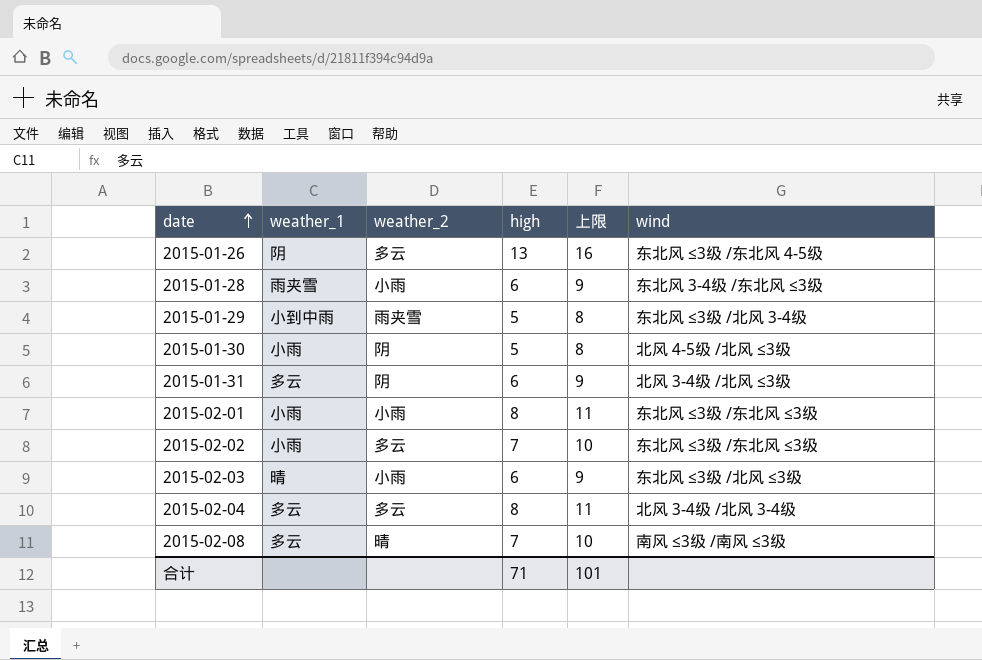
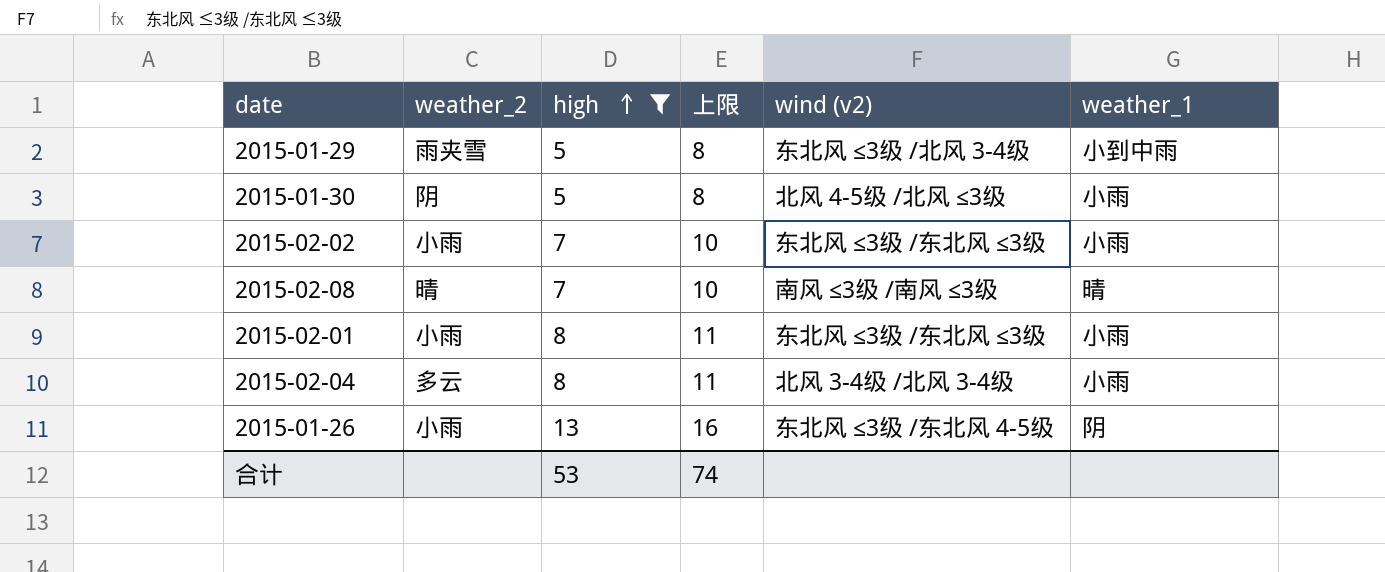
filter: none -> high != 6
row order: date ascending -> high ascending
column name: wind -> wind (v2)
column weather_1 | position: 2 -> 6
2015-02-02 | weather_2: 多云 -> 小雨
2015-02-08 | weather_1: 多云 -> 晴
2015-02-04 | weather_1: 多云 -> 小雨
2015-01-26 | weather_2: 多云 -> 小雨
合计 | high: 71 -> 53
合计 | 上限: 101 -> 74

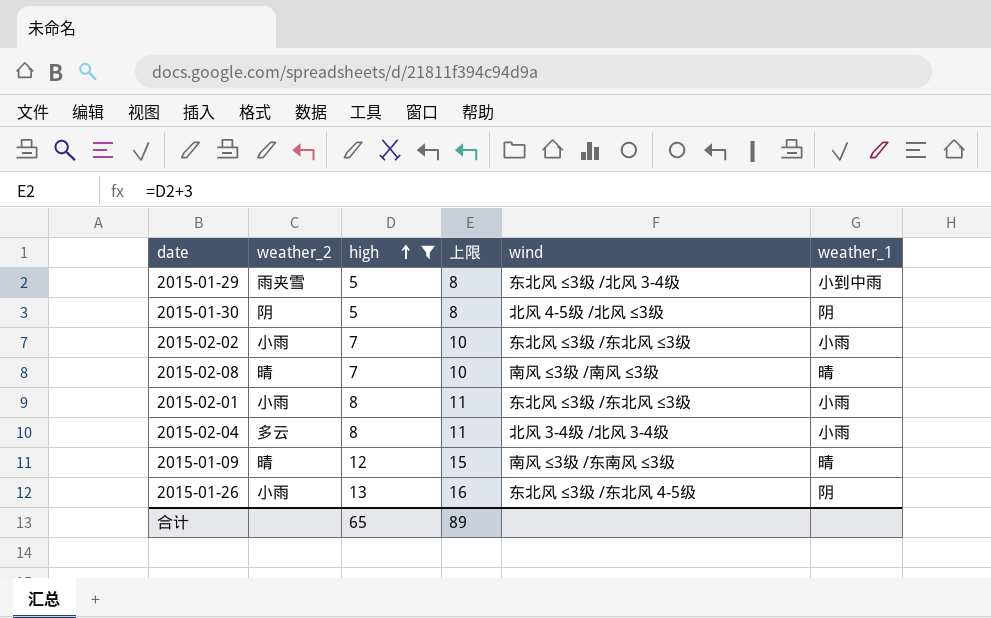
column name: wind (v2) -> wind
2015-01-30 | weather_1: 小雨 -> 阴
row 2015-01-09: none -> 晴 | 12 | 15 | 南风 ≤3级 /东南风 ≤3级 | 晴
合计 | high: 53 -> 65
合计 | 上限: 74 -> 89

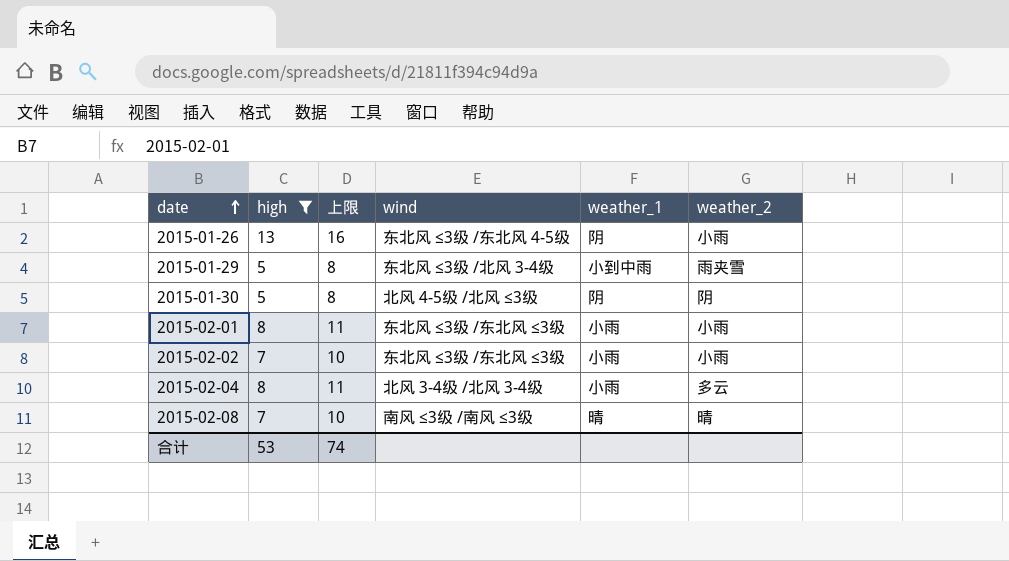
row order: high ascending -> date ascending
column weather_2 | position: 2 -> 6
row 2015-01-09: 晴 | 12 | 15 | 南风 ≤3级 /东南风 ≤3级 | 晴 -> none
合计 | high: 65 -> 53
合计 | 上限: 89 -> 74

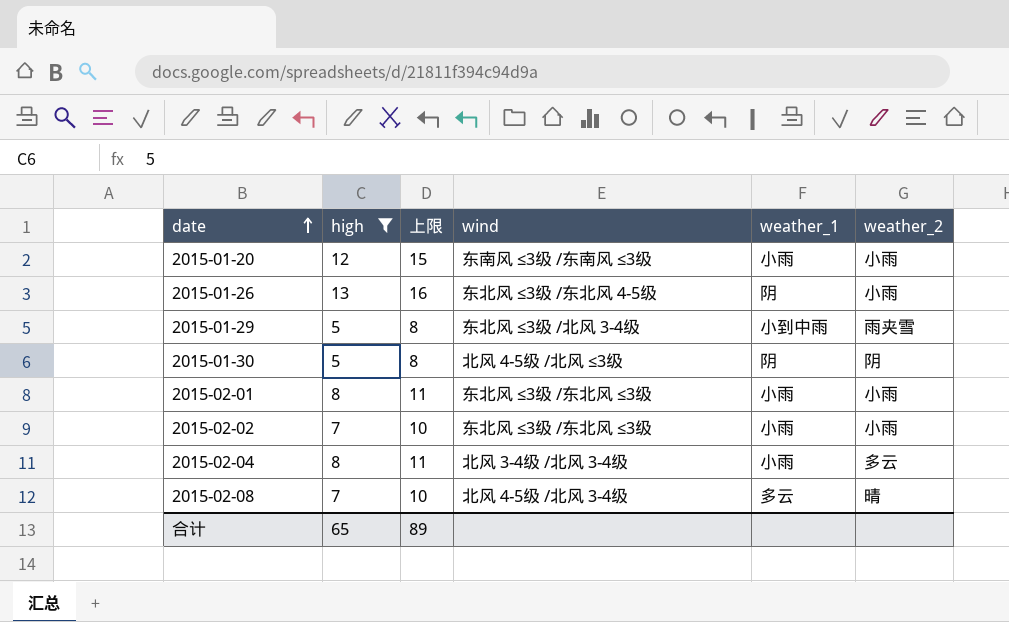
row 2015-01-20: none -> 12 | 15 | 东南风 ≤3级 /东南风 ≤3级 | 小雨 | 小雨
2015-02-08 | wind: 南风 ≤3级 /南风 ≤3级 -> 北风 4-5级 /北风 3-4级
2015-02-08 | weather_1: 晴 -> 多云
合计 | high: 53 -> 65
合计 | 上限: 74 -> 89

